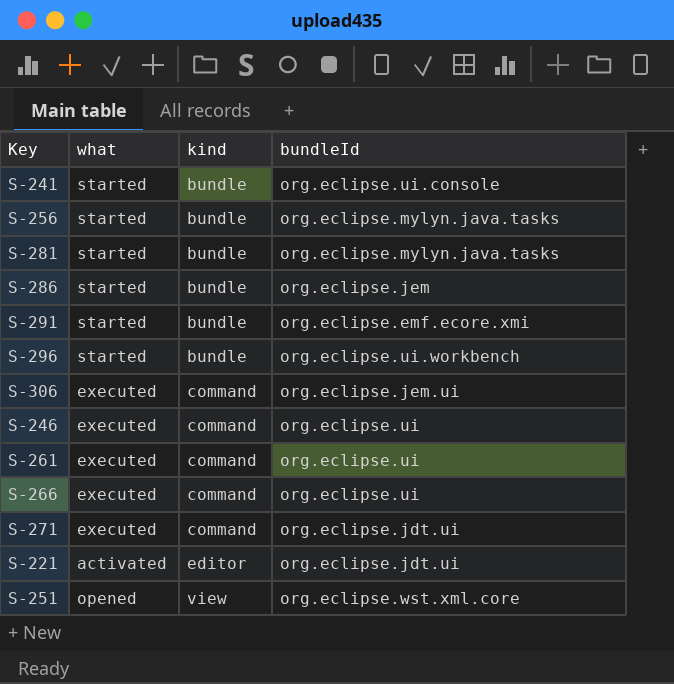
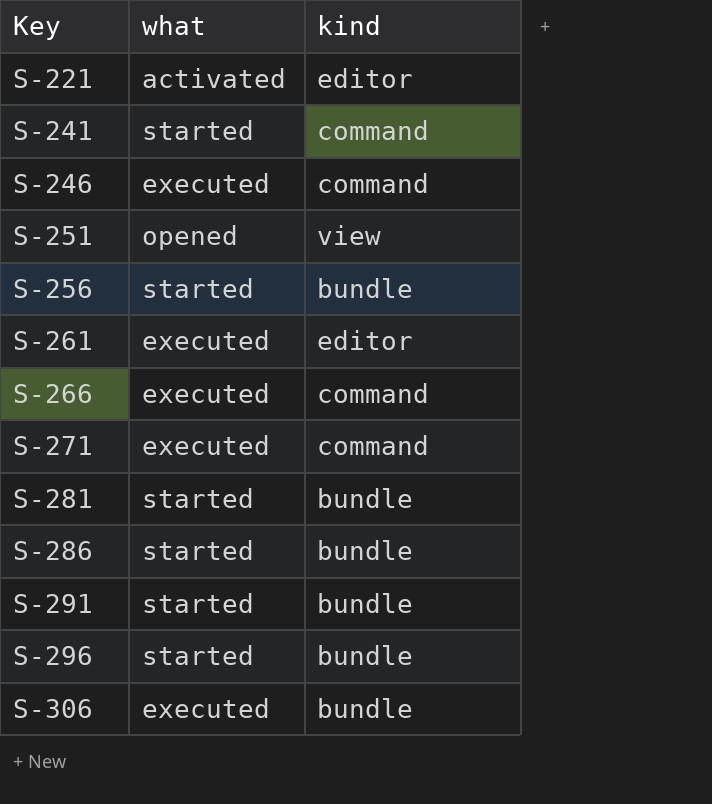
row order: kind ascending -> Key ascending
column bundleId | position: 4 -> none
S-241 | kind: bundle -> command
S-261 | kind: command -> editor
S-306 | kind: command -> bundle

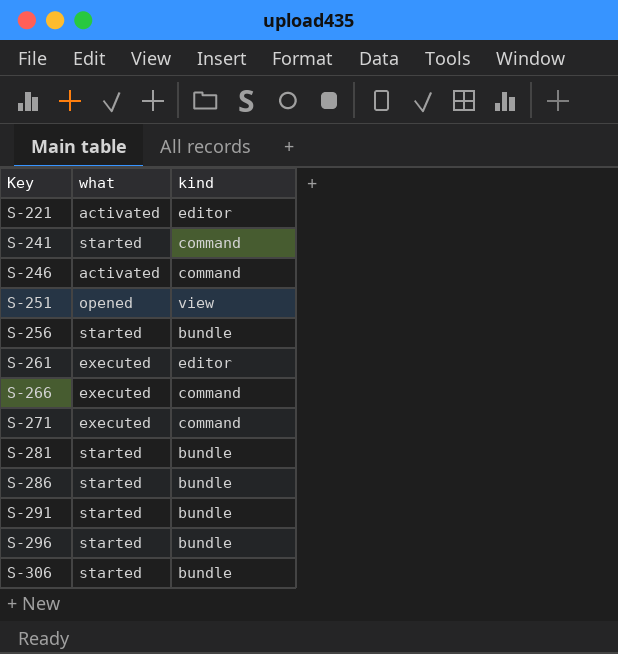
S-246 | what: executed -> activated
S-306 | what: executed -> started

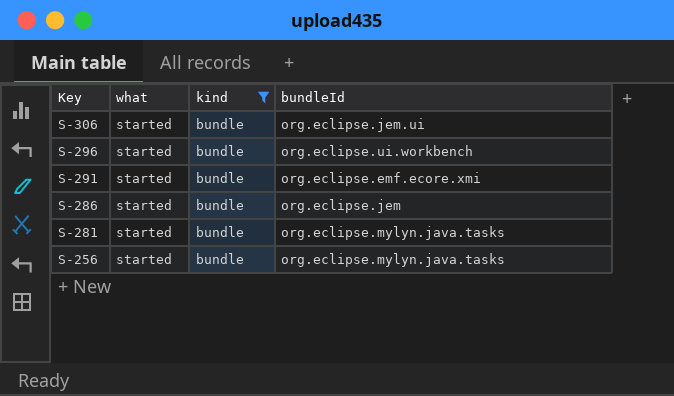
filter: none -> kind = bundle
row order: Key ascending -> Key descending
column bundleId | position: none -> 4

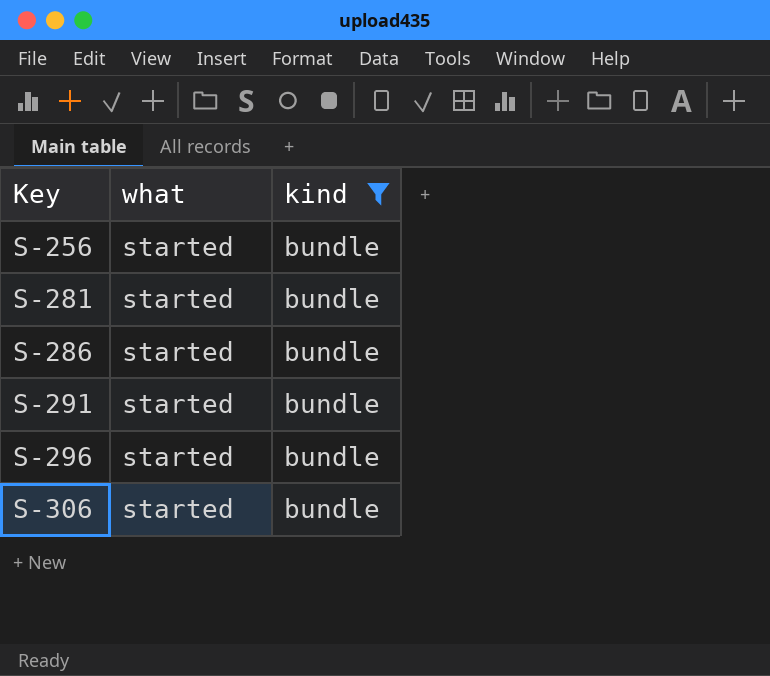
row order: Key descending -> Key ascending
column bundleId | position: 4 -> none

